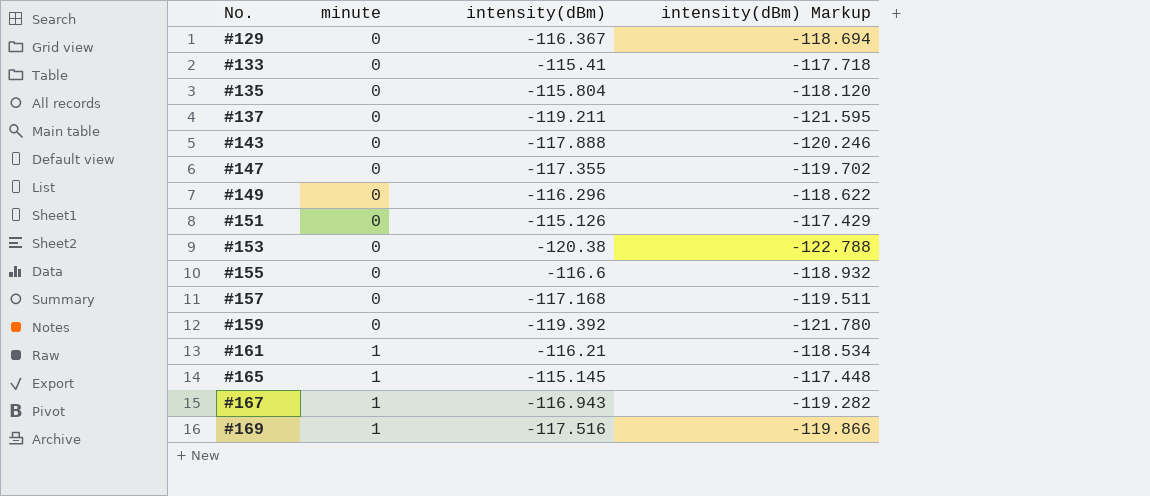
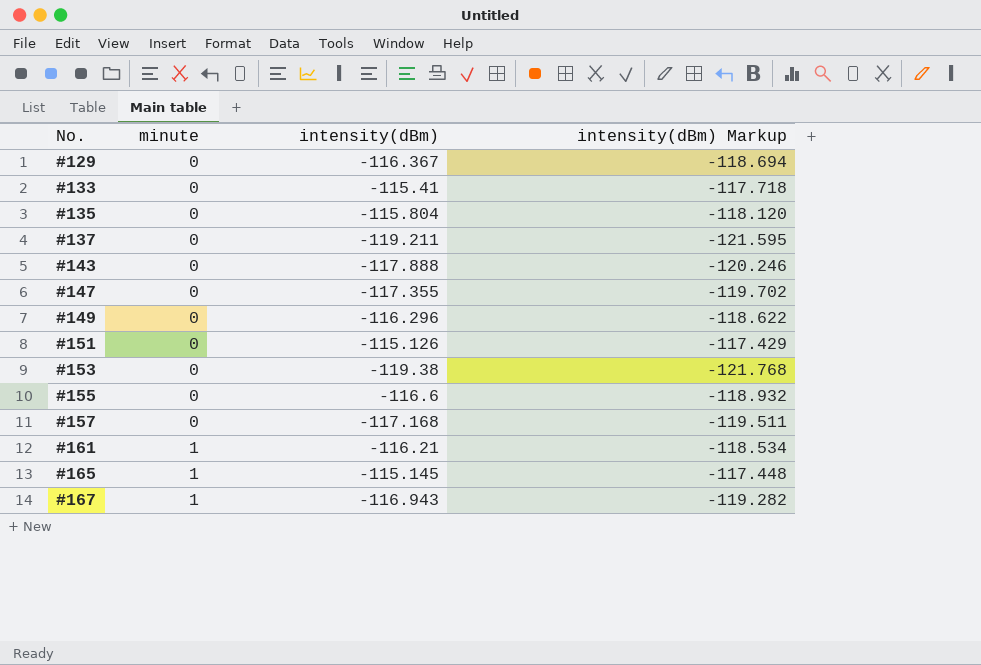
row #159: 0 | -119.392 | -121.780 -> none
row #169: 1 | -117.516 | -119.866 -> none
#153 | intensity(dBm): -120.38 -> -119.38
#153 | intensity(dBm) Markup: -122.788 -> -121.768

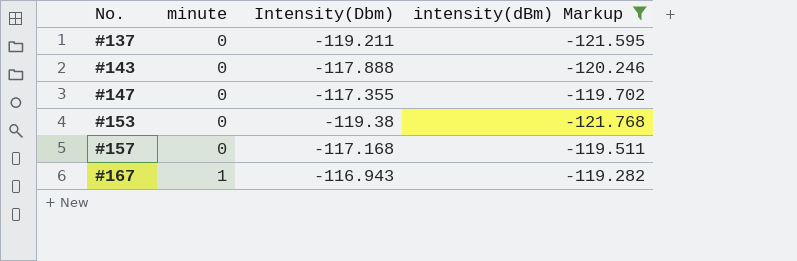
filter: none -> intensity(dBm) Markup <= -119.282
column name: intensity(dBm) -> Intensity(Dbm)

